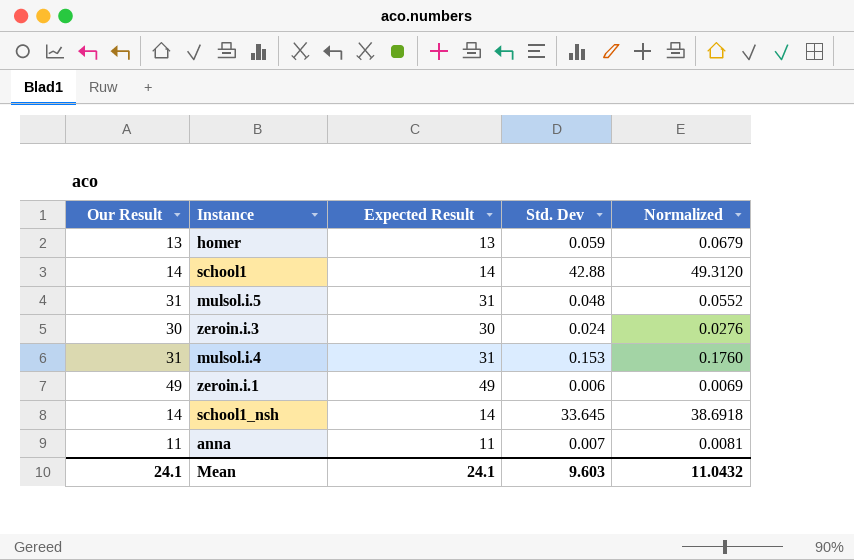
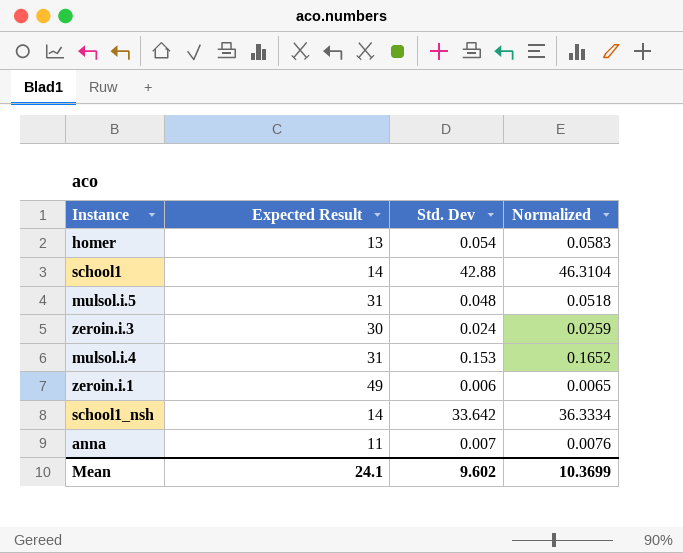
column Our Result | position: 1 -> none
column Normalized | formula: [Std. Dev] * 1.15 -> [Std. Dev] * 1.08
homer | Std. Dev: 0.059 -> 0.054
school1_nsh | Std. Dev: 33.645 -> 33.642
Mean | Std. Dev: 9.603 -> 9.602
Mean | Normalized: 11.0432 -> 10.3699

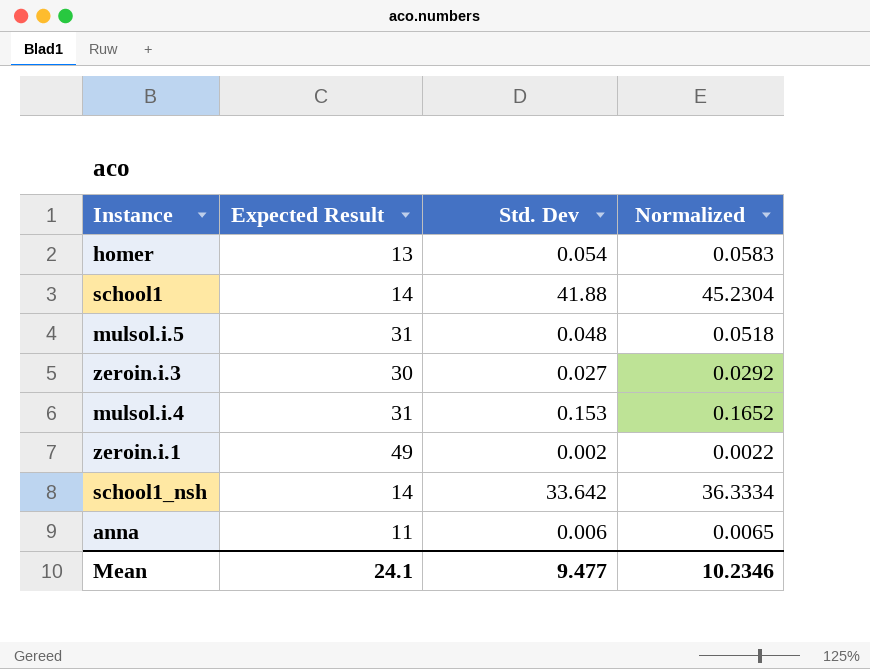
school1 | Std. Dev: 42.88 -> 41.88
school1 | Normalized: 46.3104 -> 45.2304
zeroin.i.3 | Std. Dev: 0.024 -> 0.027
zeroin.i.3 | Normalized: 0.0259 -> 0.0292
zeroin.i.1 | Std. Dev: 0.006 -> 0.002
zeroin.i.1 | Normalized: 0.0065 -> 0.0022
anna | Std. Dev: 0.007 -> 0.006
anna | Normalized: 0.0076 -> 0.0065
Mean | Std. Dev: 9.602 -> 9.477
Mean | Normalized: 10.3699 -> 10.2346

